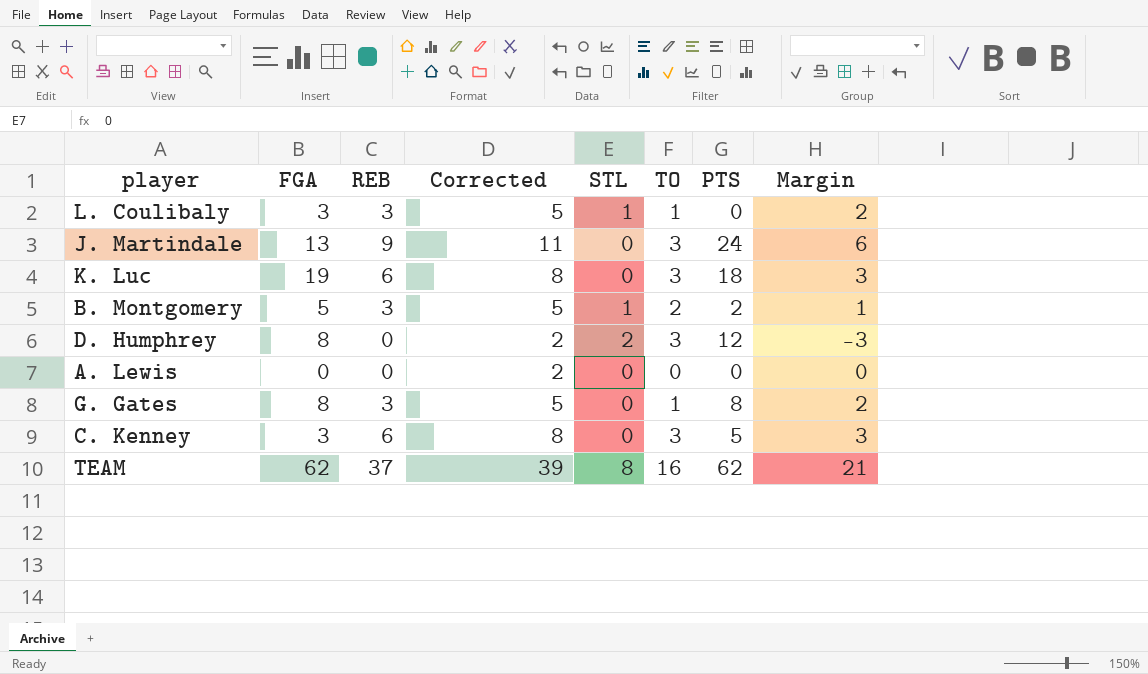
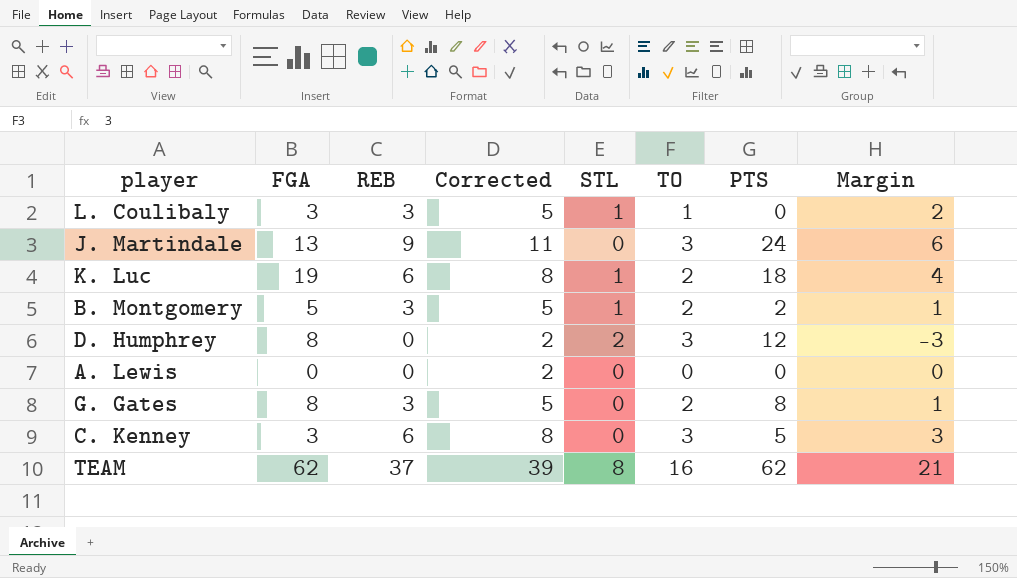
K. Luc | STL: 0 -> 1
K. Luc | TO: 3 -> 2
K. Luc | Margin: 3 -> 4
G. Gates | TO: 1 -> 2
G. Gates | Margin: 2 -> 1

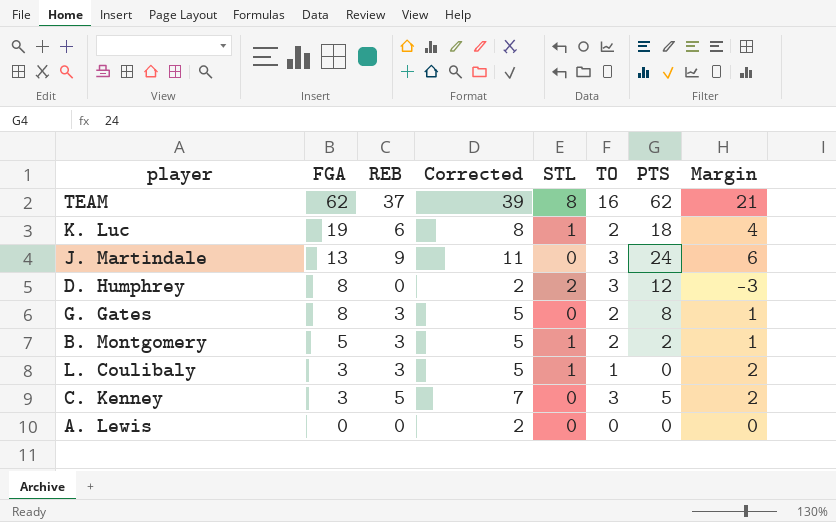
row order: none -> FGA descending
C. Kenney | REB: 6 -> 5
C. Kenney | Corrected: 8 -> 7
C. Kenney | Margin: 3 -> 2

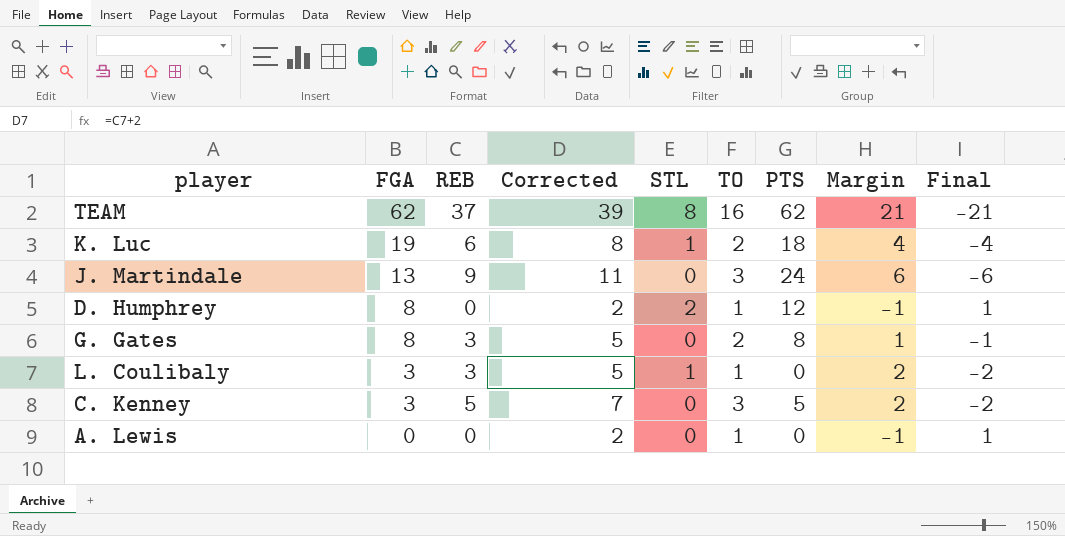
column Final | formula: none -> [TO] - [REB]
row B. Montgomery: 5 | 3 | 5 | 1 | 2 | 2 | 1 -> none
D. Humphrey | TO: 3 -> 1
D. Humphrey | Margin: -3 -> -1
A. Lewis | TO: 0 -> 1
A. Lewis | Margin: 0 -> -1

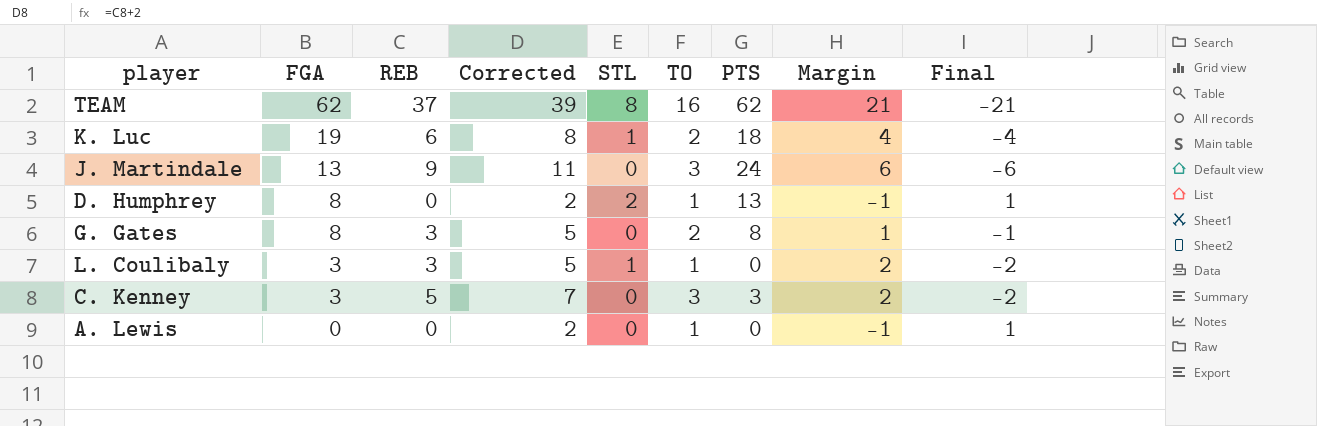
D. Humphrey | PTS: 12 -> 13
C. Kenney | PTS: 5 -> 3

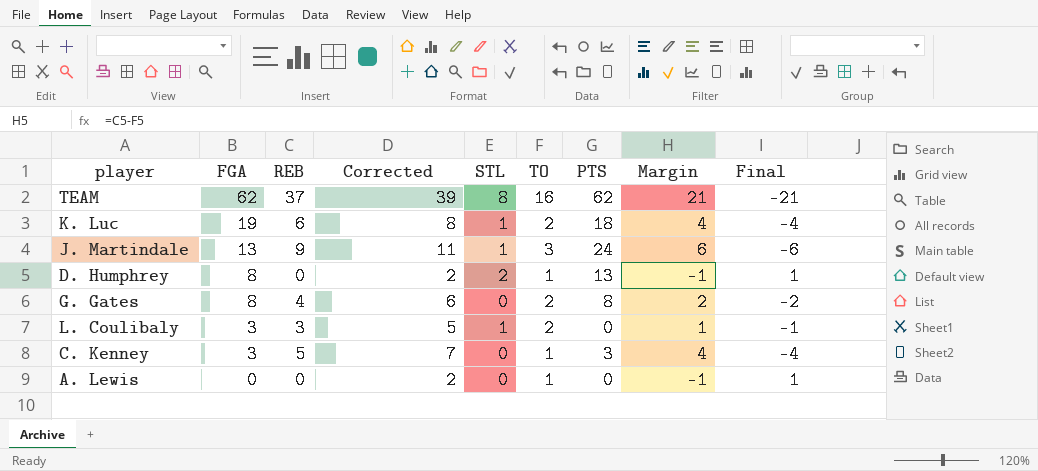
J. Martindale | STL: 0 -> 1
G. Gates | REB: 3 -> 4
G. Gates | Corrected: 5 -> 6
G. Gates | Margin: 1 -> 2
G. Gates | Final: -1 -> -2
L. Coulibaly | TO: 1 -> 2
L. Coulibaly | Margin: 2 -> 1
L. Coulibaly | Final: -2 -> -1
C. Kenney | TO: 3 -> 1
C. Kenney | Margin: 2 -> 4
C. Kenney | Final: -2 -> -4

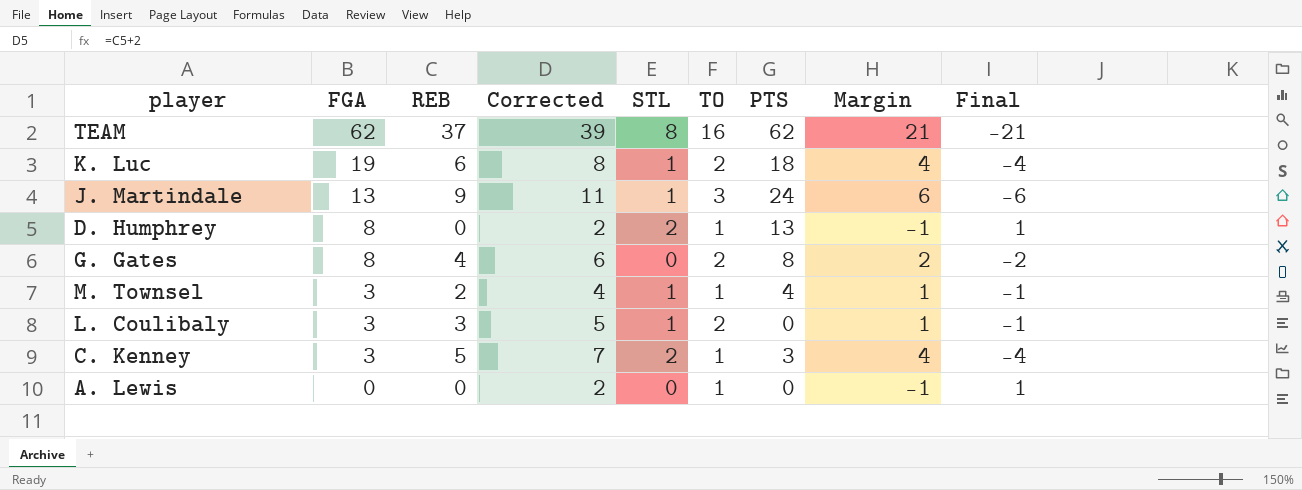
row M. Townsel: none -> 3 | 2 | 4 | 1 | 1 | 4 | 1 | -1
C. Kenney | STL: 0 -> 2

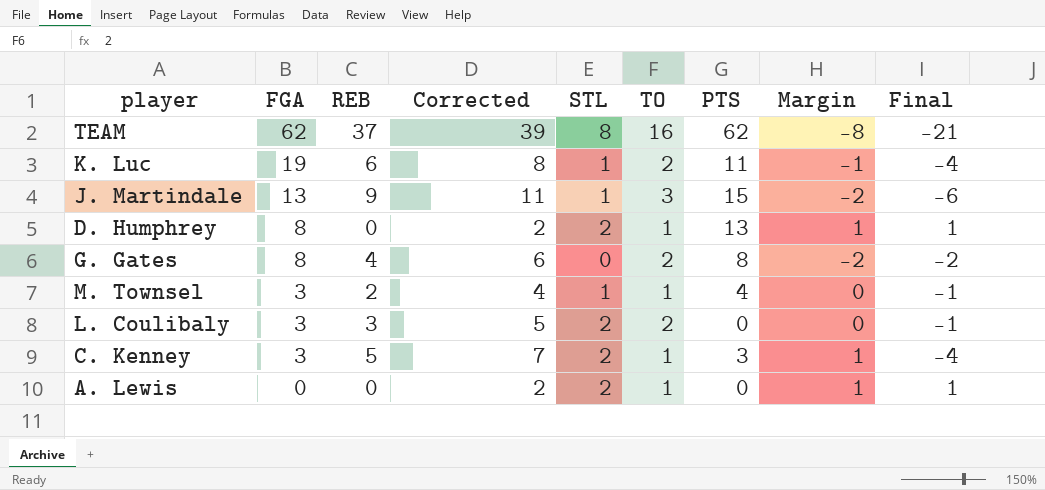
column Margin | formula: [REB] - [TO] -> [STL] - [TO]
K. Luc | PTS: 18 -> 11
J. Martindale | PTS: 24 -> 15
L. Coulibaly | STL: 1 -> 2
A. Lewis | STL: 0 -> 2

